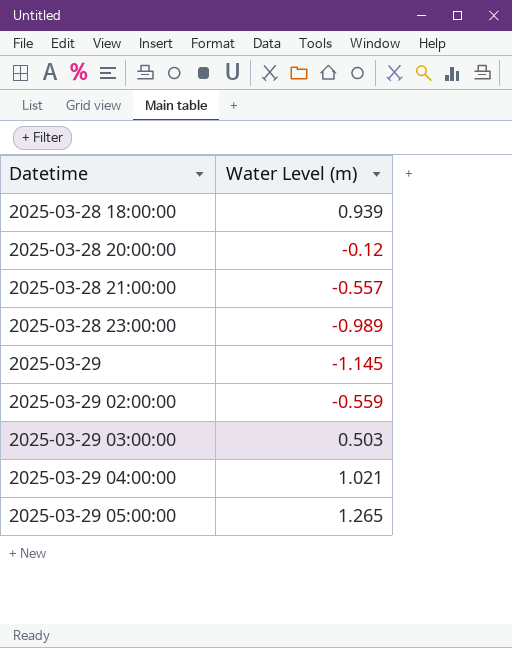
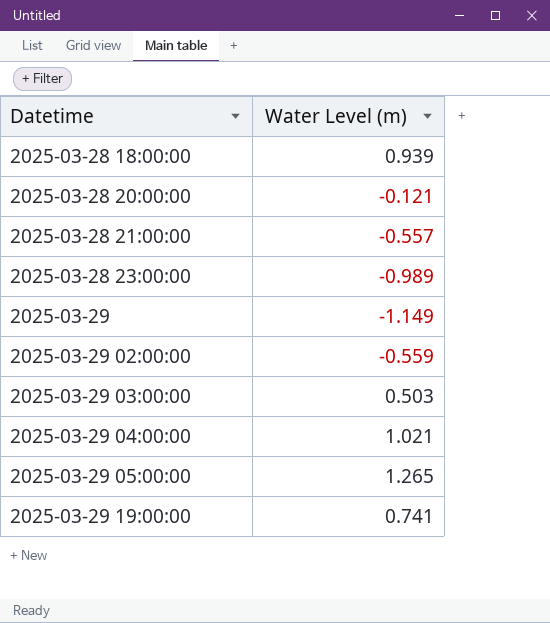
2025-03-28 20:00:00 | Water Level (m): -0.12 -> -0.121
2025-03-29 | Water Level (m): -1.145 -> -1.149
row 2025-03-29 19:00:00: none -> 0.741

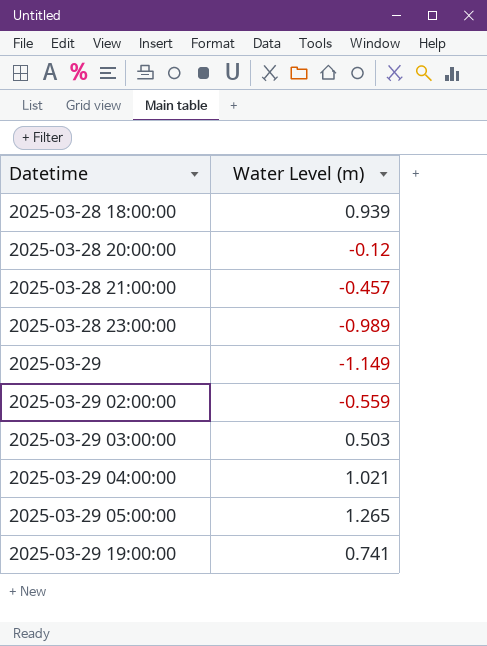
2025-03-28 20:00:00 | Water Level (m): -0.121 -> -0.12
2025-03-28 21:00:00 | Water Level (m): -0.557 -> -0.457

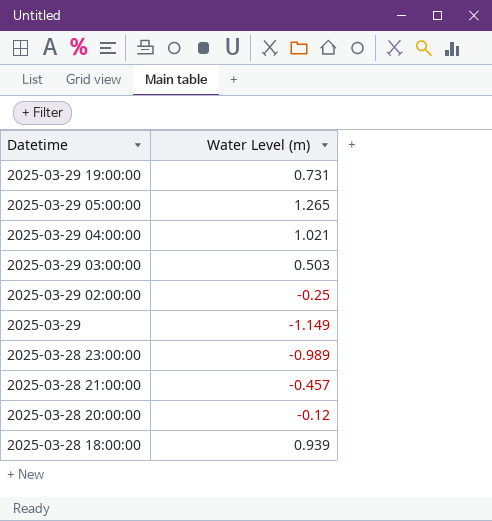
row order: Datetime ascending -> Datetime descending
2025-03-29 19:00:00 | Water Level (m): 0.741 -> 0.731
2025-03-29 02:00:00 | Water Level (m): -0.559 -> -0.25

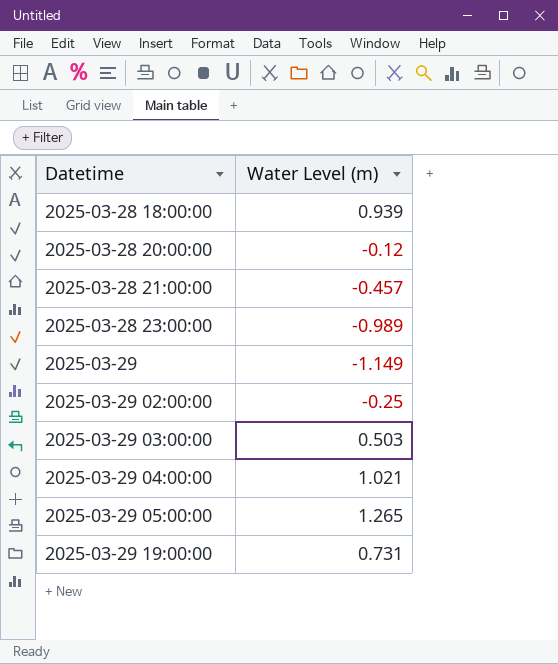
row order: Datetime descending -> Datetime ascending

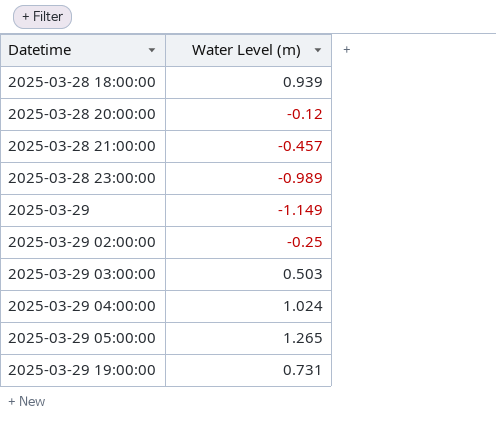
2025-03-29 04:00:00 | Water Level (m): 1.021 -> 1.024

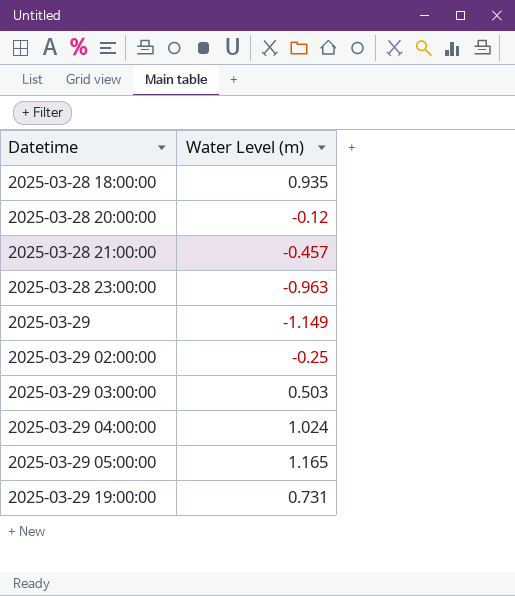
2025-03-28 18:00:00 | Water Level (m): 0.939 -> 0.935
2025-03-28 23:00:00 | Water Level (m): -0.989 -> -0.963
2025-03-29 05:00:00 | Water Level (m): 1.265 -> 1.165

